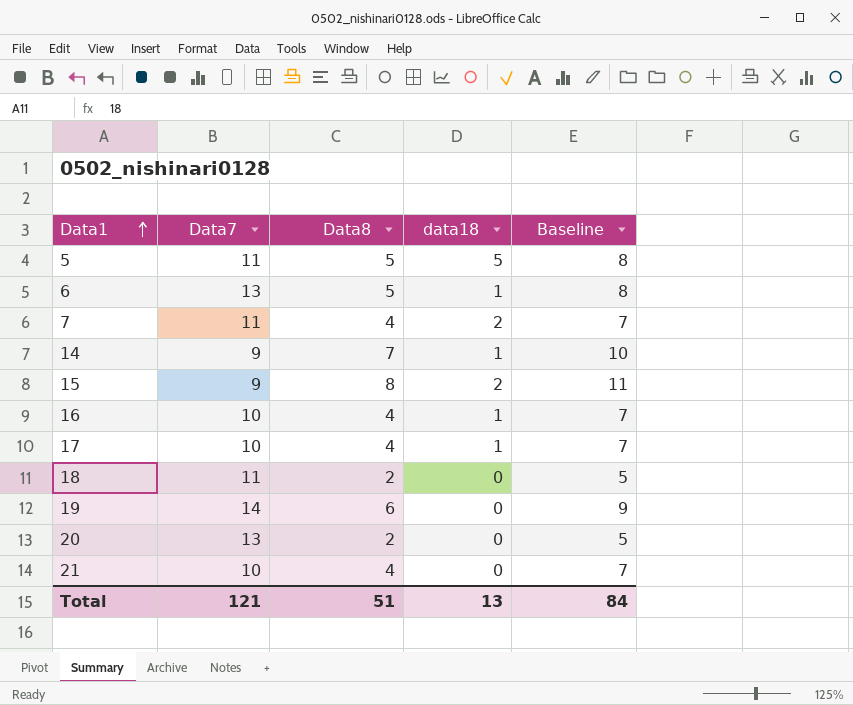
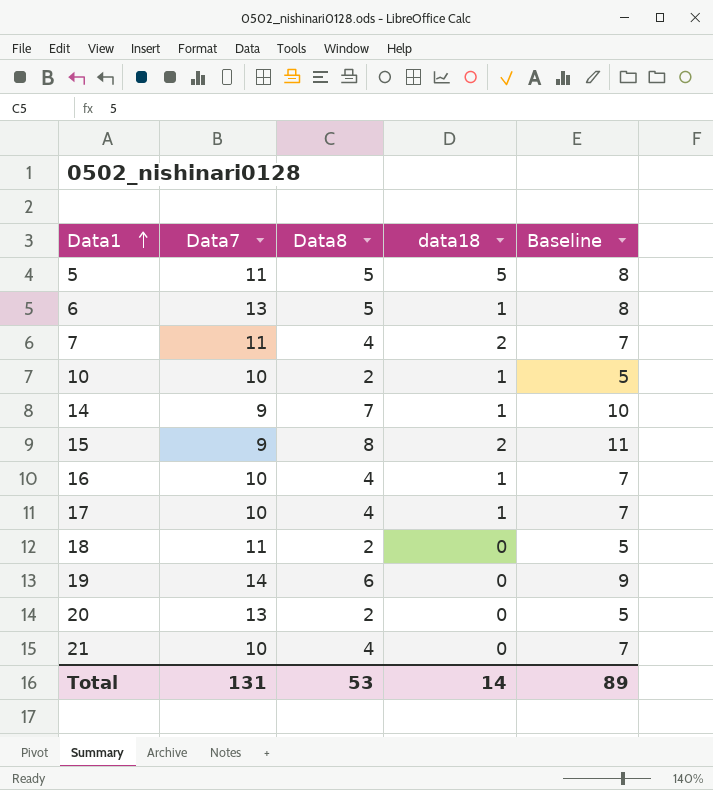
row 10: none -> 10 | 2 | 1 | 5
Total | Data7: 121 -> 131
Total | Data8: 51 -> 53
Total | data18: 13 -> 14
Total | Baseline: 84 -> 89

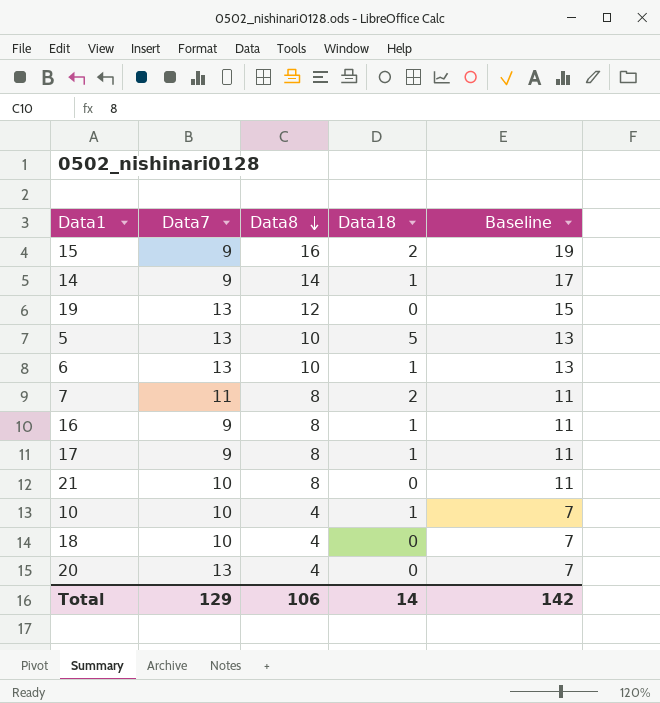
row order: Data1 ascending -> Data8 descending
column name: data18 -> Data18
15 | Data8: 8 -> 16
15 | Baseline: 11 -> 19
14 | Data8: 7 -> 14
14 | Baseline: 10 -> 17
19 | Data7: 14 -> 13
19 | Data8: 6 -> 12
19 | Baseline: 9 -> 15
5 | Data7: 11 -> 13
5 | Data8: 5 -> 10
5 | Baseline: 8 -> 13
6 | Data8: 5 -> 10
6 | Baseline: 8 -> 13
7 | Data8: 4 -> 8
7 | Baseline: 7 -> 11
16 | Data7: 10 -> 9
16 | Data8: 4 -> 8
16 | Baseline: 7 -> 11
17 | Data7: 10 -> 9
17 | Data8: 4 -> 8
17 | Baseline: 7 -> 11
21 | Data8: 4 -> 8
21 | Baseline: 7 -> 11
10 | Data8: 2 -> 4
10 | Baseline: 5 -> 7
18 | Data7: 11 -> 10
18 | Data8: 2 -> 4
18 | Baseline: 5 -> 7
20 | Data8: 2 -> 4
20 | Baseline: 5 -> 7
Total | Data7: 131 -> 129
Total | Data8: 53 -> 106
Total | Baseline: 89 -> 142

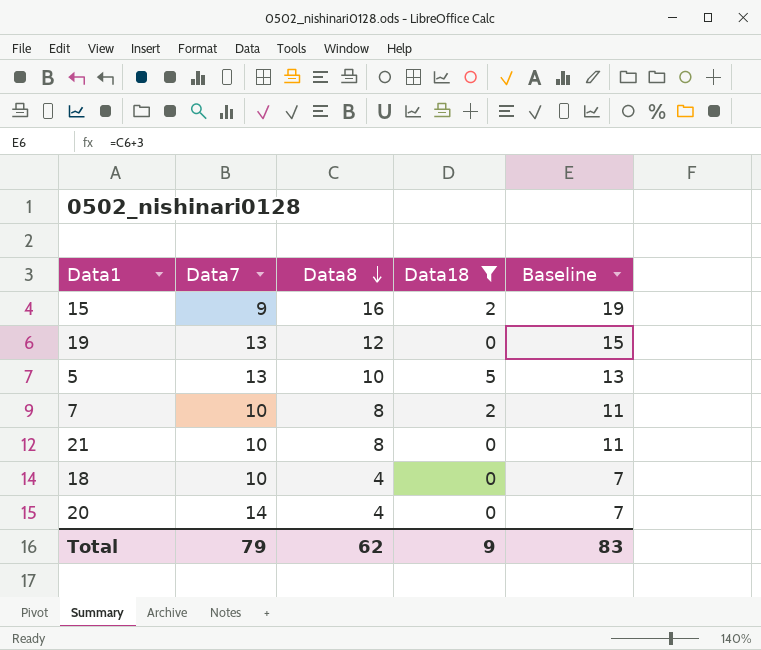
filter: none -> Data18 != 1
7 | Data7: 11 -> 10
20 | Data7: 13 -> 14
Total | Data7: 129 -> 79
Total | Data8: 106 -> 62
Total | Data18: 14 -> 9
Total | Baseline: 142 -> 83

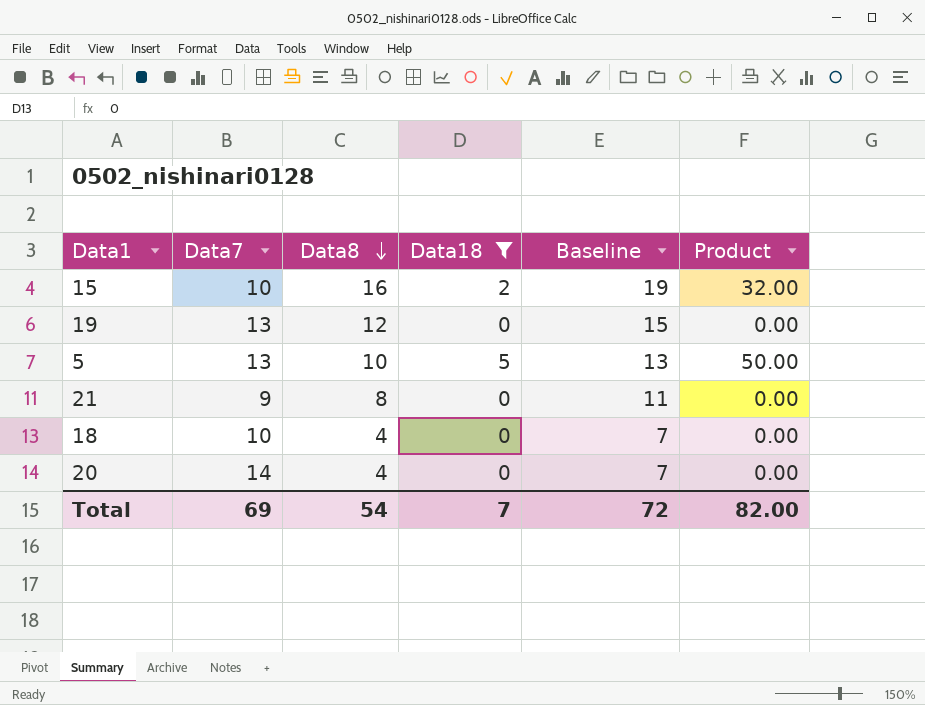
column Product | formula: none -> [Data8] * [Data18]
row 7: 10 | 8 | 2 | 11 -> none
15 | Data7: 9 -> 10
21 | Data7: 10 -> 9
Total | Data7: 79 -> 69
Total | Data8: 62 -> 54
Total | Data18: 9 -> 7
Total | Baseline: 83 -> 72

